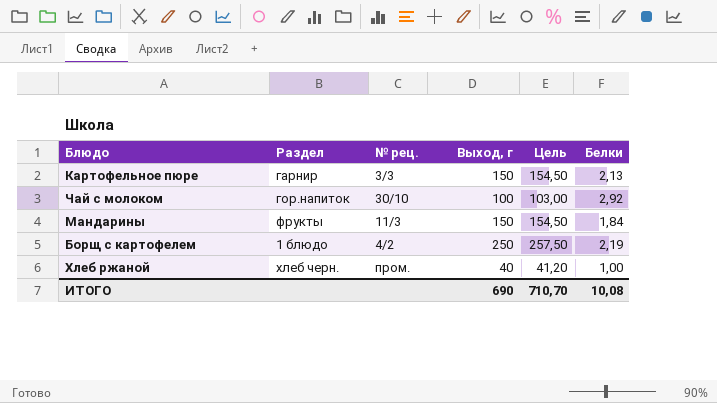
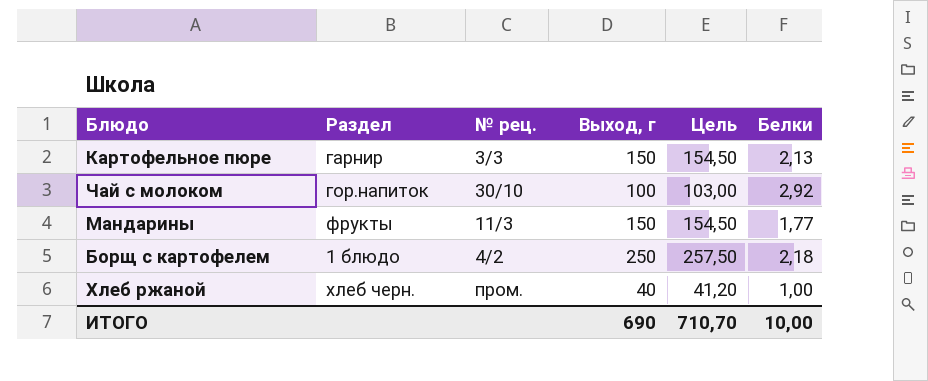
Мандарины | Белки: 1,84 -> 1,77
Борщ с картофелем | Белки: 2,19 -> 2,18
ИТОГО | Белки: 10,08 -> 10,00

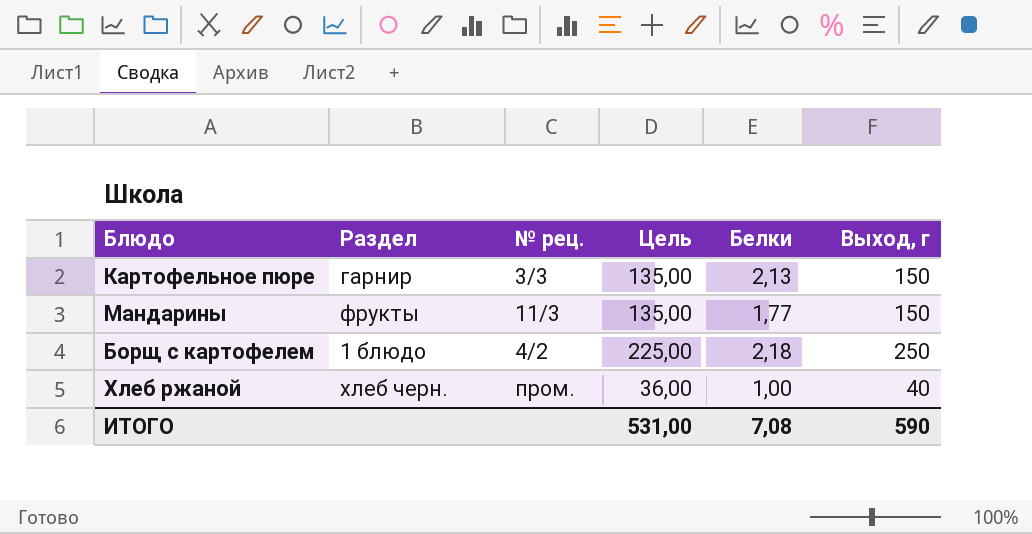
column Цель | formula: [Выход, г] * 1,03 -> [Выход, г] * 0,9
column Выход, г | position: 4 -> 6
row Чай с молоком: гор.напиток | 30/10 | 100 | 103,00 | 2,92 -> none
ИТОГО | Цель: 710,70 -> 531,00
ИТОГО | Белки: 10,00 -> 7,08
ИТОГО | Выход, г: 690 -> 590

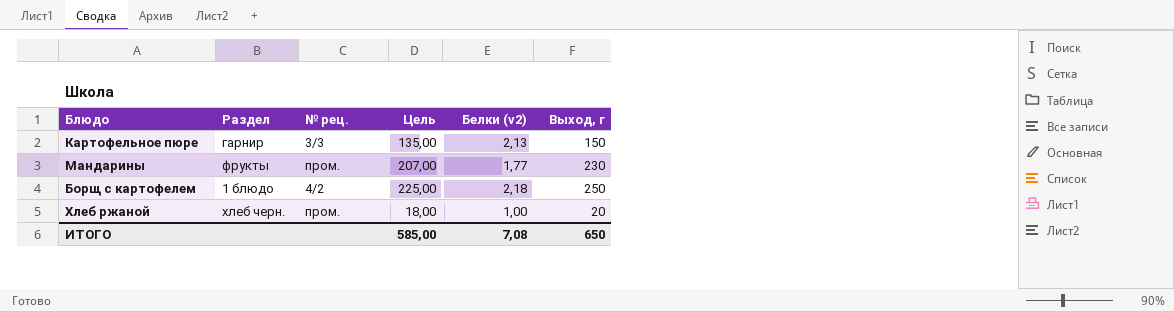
column name: Белки -> Белки (v2)
Мандарины | № рец.: 11/3 -> пром.
Мандарины | Цель: 135,00 -> 207,00
Мандарины | Выход, г: 150 -> 230
Хлеб ржаной | Цель: 36,00 -> 18,00
Хлеб ржаной | Выход, г: 40 -> 20
ИТОГО | Цель: 531,00 -> 585,00
ИТОГО | Выход, г: 590 -> 650

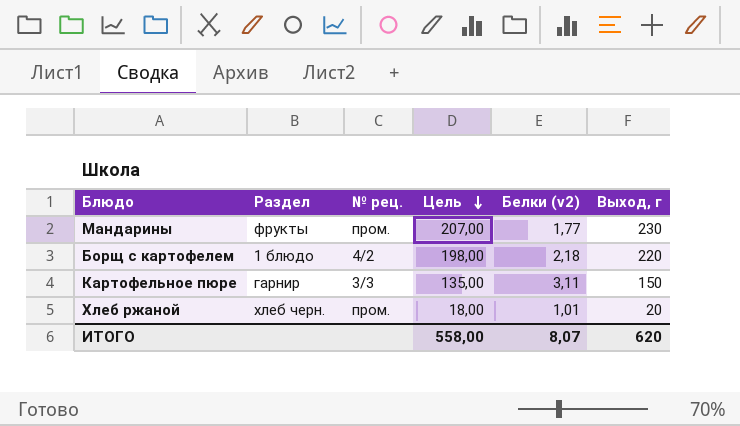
row order: none -> Цель descending
Борщ с картофелем | Цель: 225,00 -> 198,00
Борщ с картофелем | Выход, г: 250 -> 220
Картофельное пюре | Белки (v2): 2,13 -> 3,11
Хлеб ржаной | Белки (v2): 1,00 -> 1,01
ИТОГО | Цель: 585,00 -> 558,00
ИТОГО | Белки (v2): 7,08 -> 8,07
ИТОГО | Выход, г: 650 -> 620

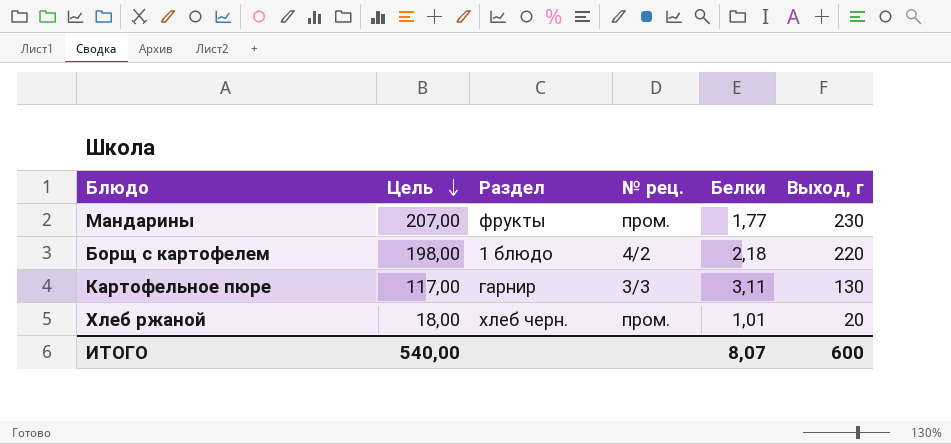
column Цель | position: 4 -> 2
column name: Белки (v2) -> Белки
Картофельное пюре | Цель: 135,00 -> 117,00
Картофельное пюре | Выход, г: 150 -> 130
ИТОГО | Цель: 558,00 -> 540,00
ИТОГО | Выход, г: 620 -> 600

